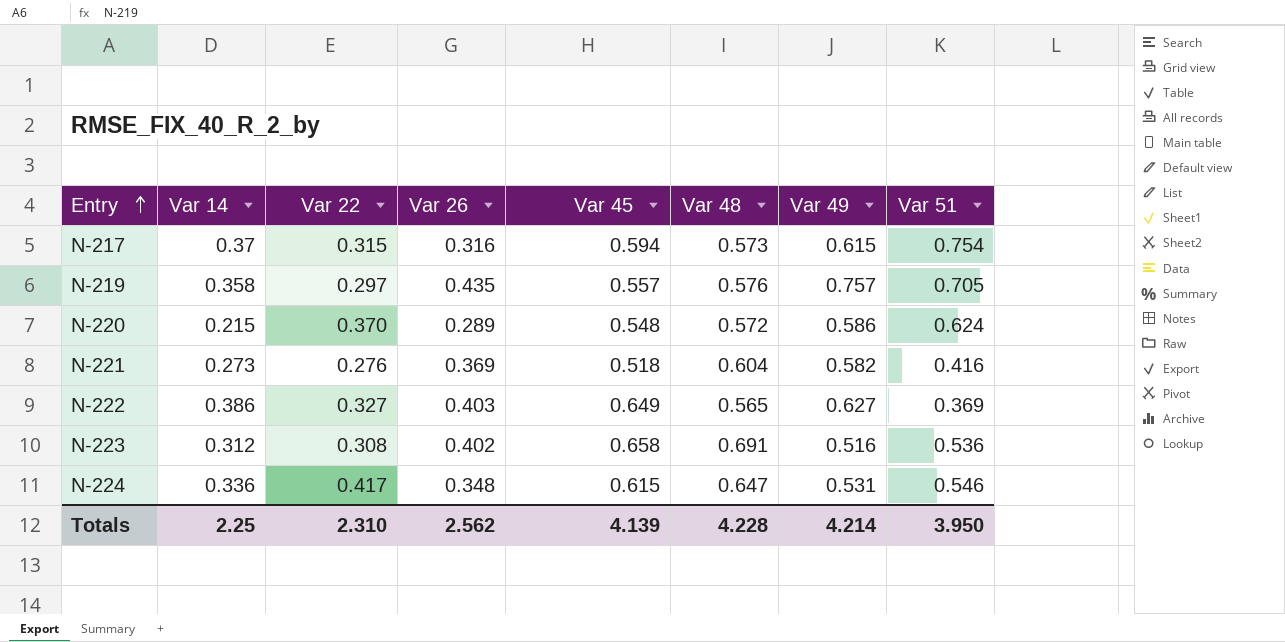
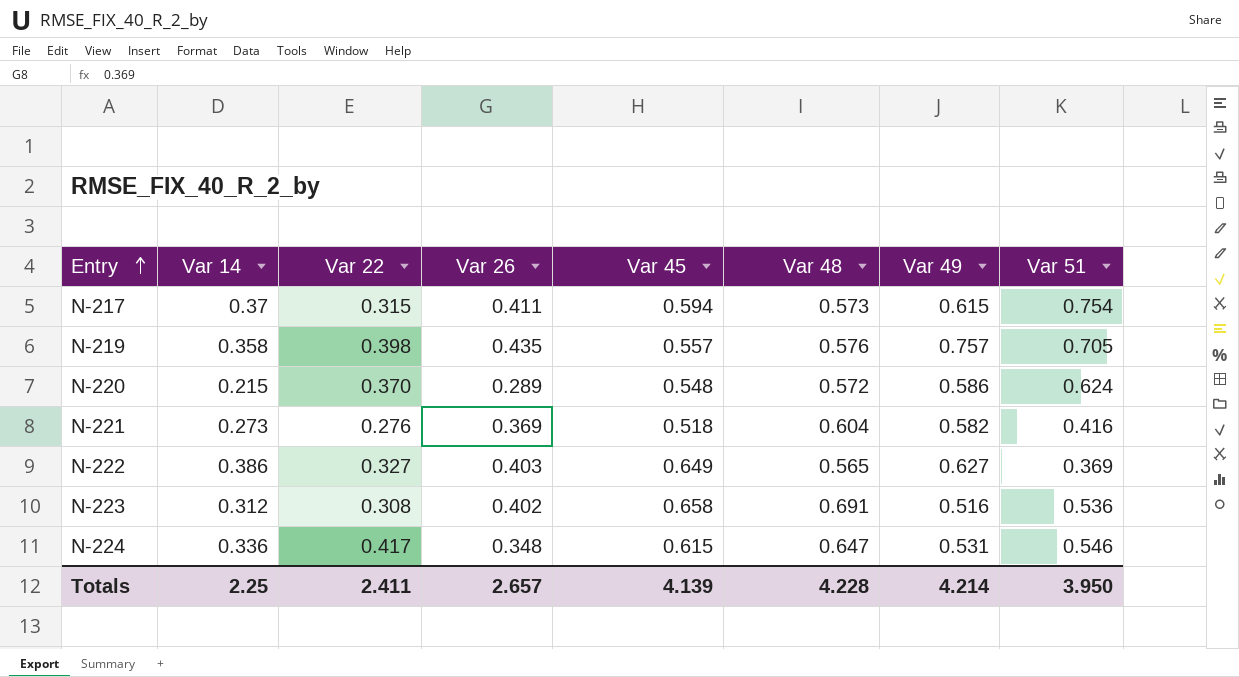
N-217 | Var 26: 0.316 -> 0.411
N-219 | Var 22: 0.297 -> 0.398
Totals | Var 22: 2.310 -> 2.411
Totals | Var 26: 2.562 -> 2.657

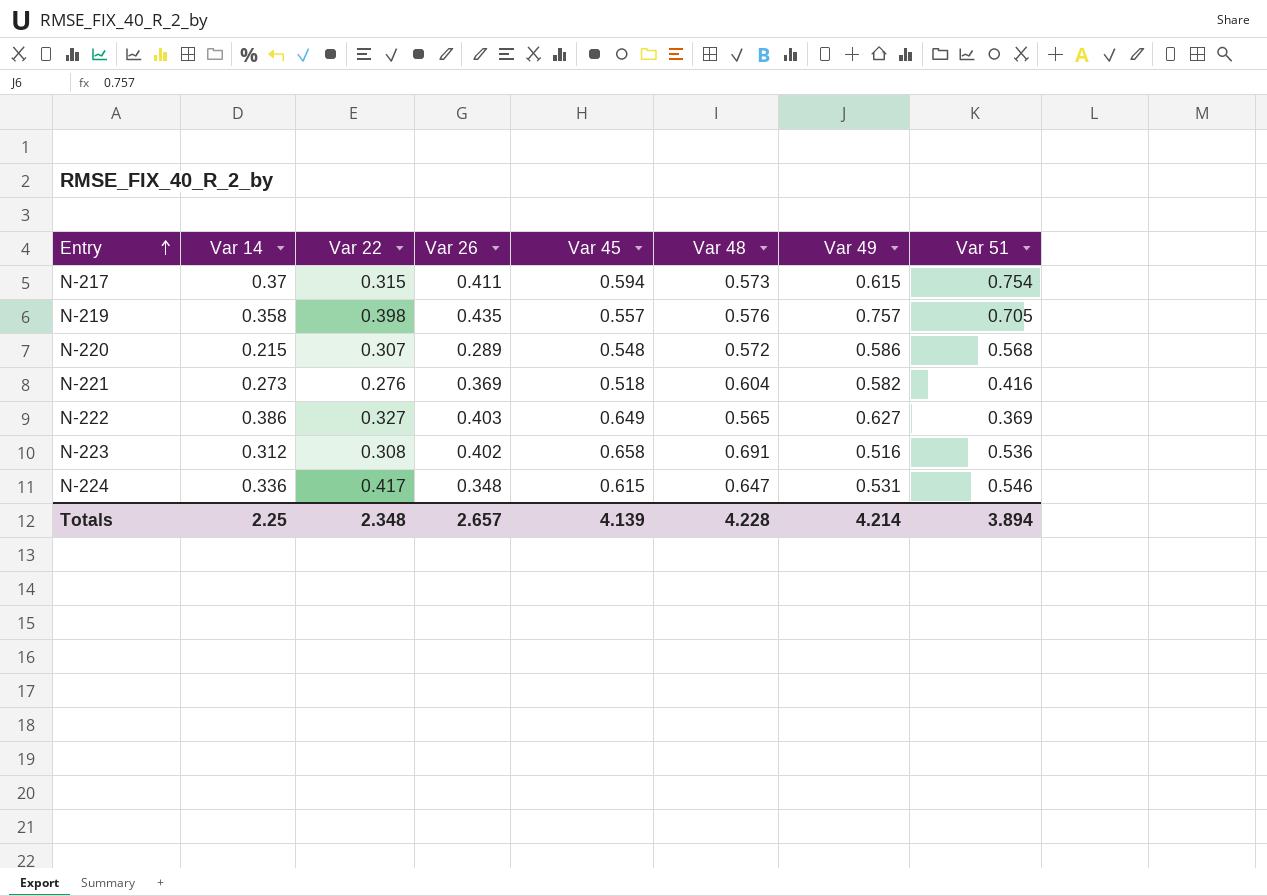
N-220 | Var 22: 0.370 -> 0.307
N-220 | Var 51: 0.624 -> 0.568
Totals | Var 22: 2.411 -> 2.348
Totals | Var 51: 3.950 -> 3.894

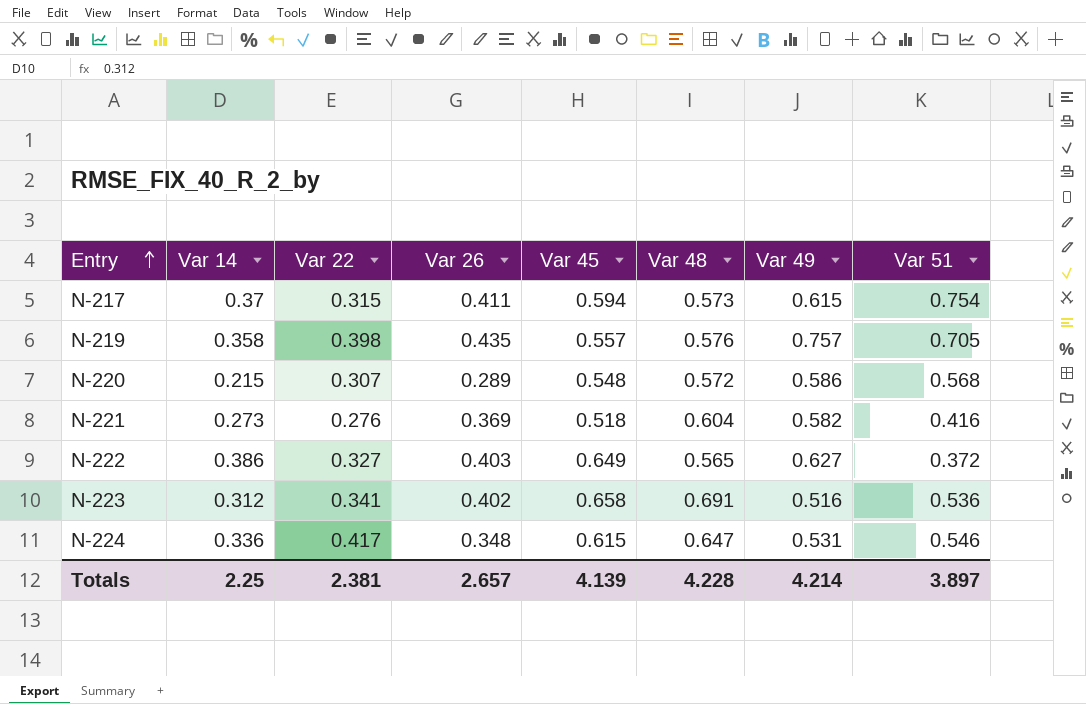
N-222 | Var 51: 0.369 -> 0.372
N-223 | Var 22: 0.308 -> 0.341
Totals | Var 22: 2.348 -> 2.381
Totals | Var 51: 3.894 -> 3.897

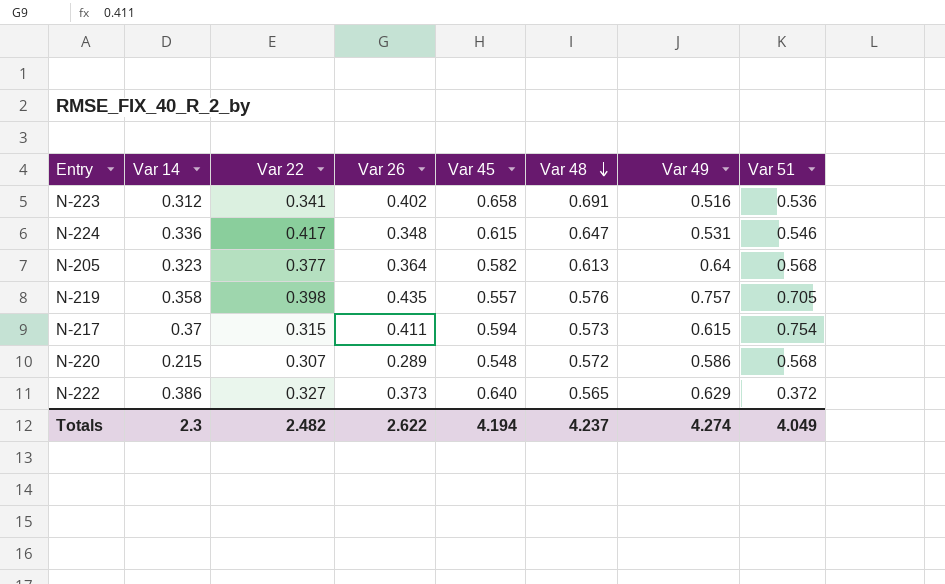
row order: Entry ascending -> Var 48 descending
row N-221: 0.273 | 0.276 | 0.369 | 0.518 | 0.604 | 0.582 | 0.416 -> none
row N-205: none -> 0.323 | 0.377 | 0.364 | 0.582 | 0.613 | 0.64 | 0.568
N-222 | Var 26: 0.403 -> 0.373
N-222 | Var 45: 0.649 -> 0.640
N-222 | Var 49: 0.627 -> 0.629
Totals | Var 14: 2.25 -> 2.3
Totals | Var 22: 2.381 -> 2.482
Totals | Var 26: 2.657 -> 2.622
Totals | Var 45: 4.139 -> 4.194
Totals | Var 48: 4.228 -> 4.237
Totals | Var 49: 4.214 -> 4.274
Totals | Var 51: 3.897 -> 4.049

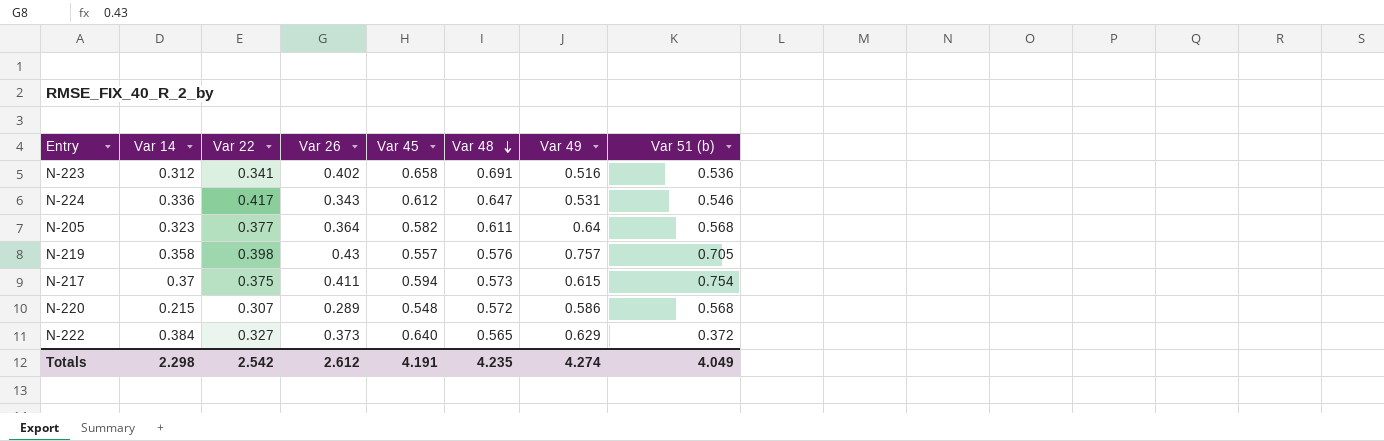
column name: Var 51 -> Var 51 (b)
N-224 | Var 26: 0.348 -> 0.343
N-224 | Var 45: 0.615 -> 0.612
N-205 | Var 48: 0.613 -> 0.611
N-219 | Var 26: 0.435 -> 0.43
N-217 | Var 22: 0.315 -> 0.375
N-222 | Var 14: 0.386 -> 0.384
Totals | Var 14: 2.3 -> 2.298
Totals | Var 22: 2.482 -> 2.542
Totals | Var 26: 2.622 -> 2.612
Totals | Var 45: 4.194 -> 4.191
Totals | Var 48: 4.237 -> 4.235

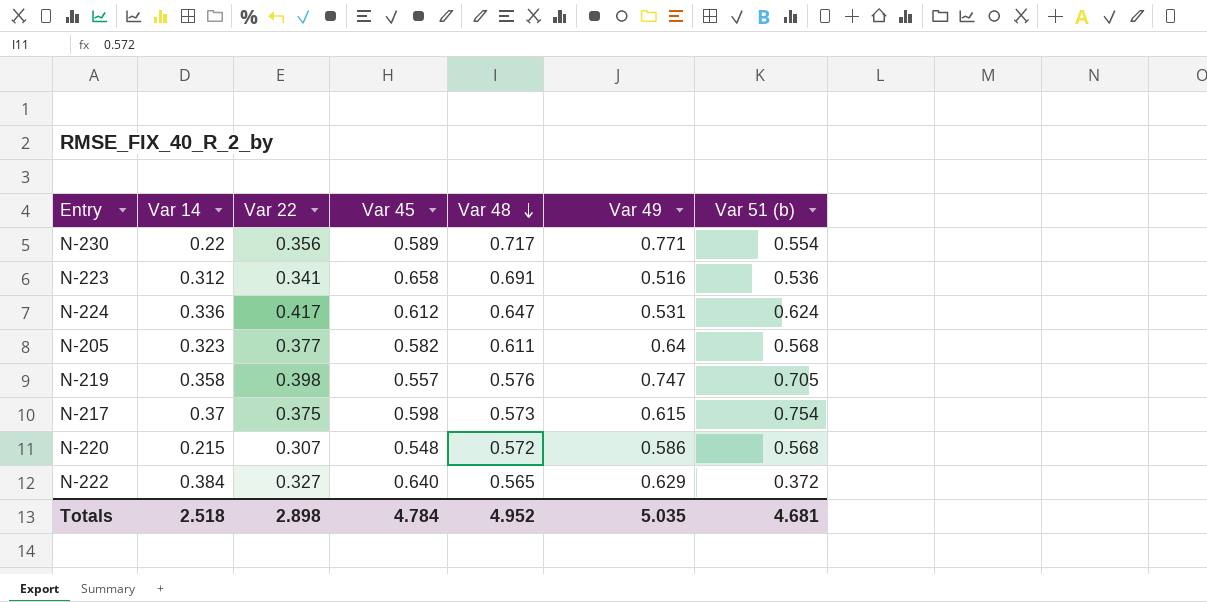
column Var 26 | position: 4 -> none
row N-230: none -> 0.22 | 0.356 | 0.589 | 0.717 | 0.771 | 0.554
N-224 | Var 51 (b): 0.546 -> 0.624
N-219 | Var 49: 0.757 -> 0.747
N-217 | Var 45: 0.594 -> 0.598
Totals | Var 14: 2.298 -> 2.518
Totals | Var 22: 2.542 -> 2.898
Totals | Var 45: 4.191 -> 4.784
Totals | Var 48: 4.235 -> 4.952
Totals | Var 49: 4.274 -> 5.035
Totals | Var 51 (b): 4.049 -> 4.681

